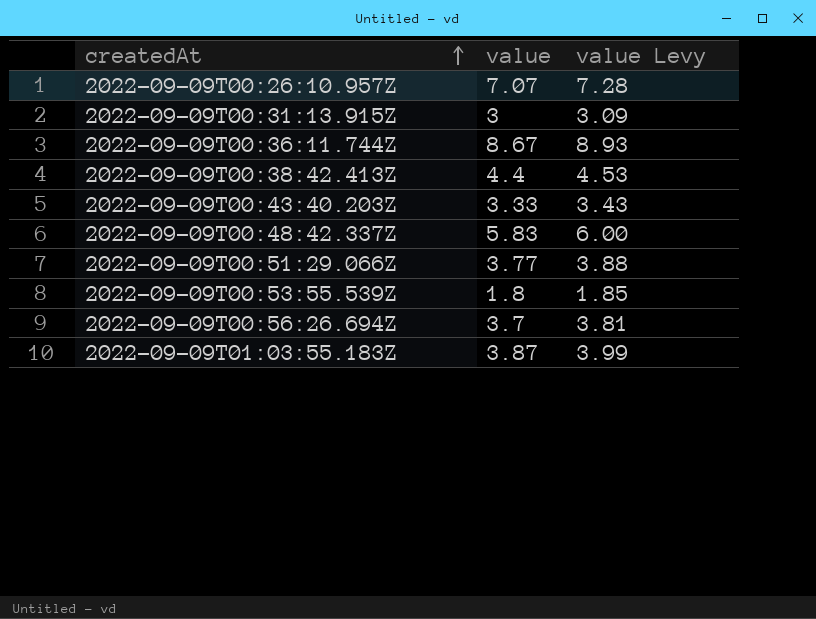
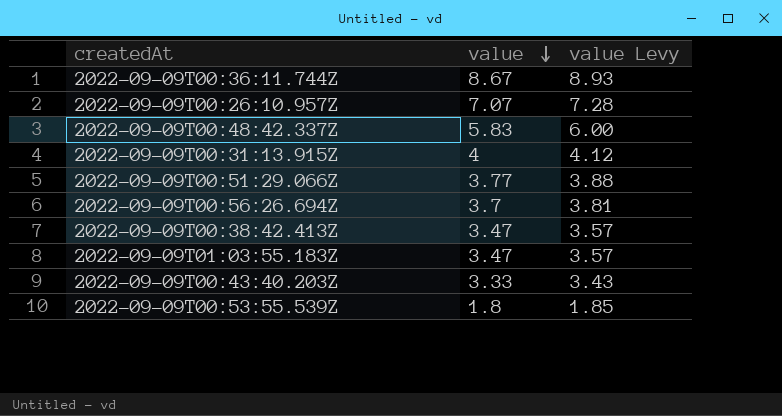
row order: createdAt ascending -> value descending
2022-09-09T00:31:13.915Z | value: 3 -> 4
2022-09-09T00:31:13.915Z | value Levy: 3.09 -> 4.12
2022-09-09T00:38:42.413Z | value: 4.4 -> 3.47
2022-09-09T00:38:42.413Z | value Levy: 4.53 -> 3.57
2022-09-09T01:03:55.183Z | value: 3.87 -> 3.47
2022-09-09T01:03:55.183Z | value Levy: 3.99 -> 3.57

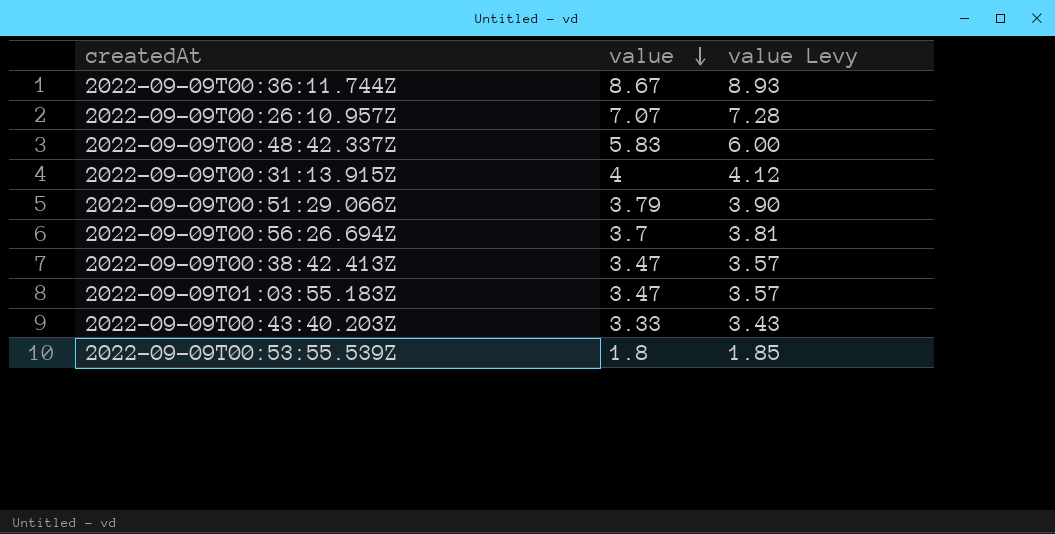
2022-09-09T00:51:29.066Z | value: 3.77 -> 3.79
2022-09-09T00:51:29.066Z | value Levy: 3.88 -> 3.90

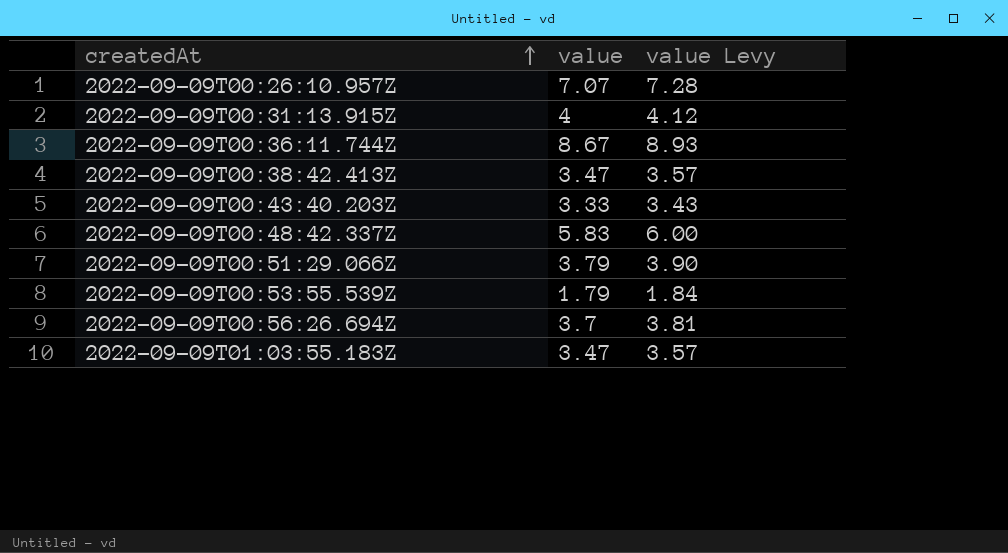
row order: value descending -> createdAt ascending
2022-09-09T00:53:55.539Z | value: 1.8 -> 1.79
2022-09-09T00:53:55.539Z | value Levy: 1.85 -> 1.84

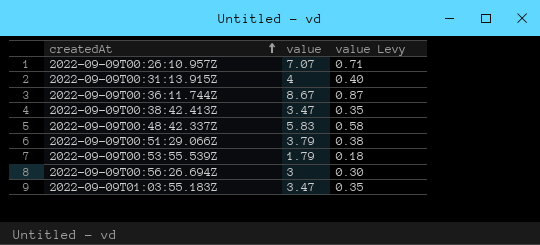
column value Levy | formula: [value] * 1.03 -> [value] * 0.1
row 2022-09-09T00:43:40.203Z: 3.33 | 3.43 -> none
2022-09-09T00:56:26.694Z | value: 3.7 -> 3

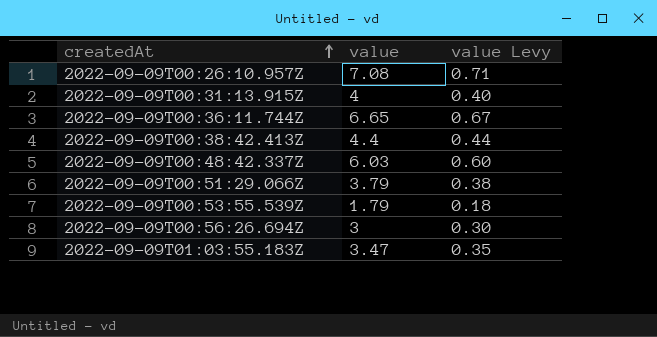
2022-09-09T00:26:10.957Z | value: 7.07 -> 7.08
2022-09-09T00:36:11.744Z | value: 8.67 -> 6.65
2022-09-09T00:36:11.744Z | value Levy: 0.87 -> 0.67
2022-09-09T00:38:42.413Z | value: 3.47 -> 4.4
2022-09-09T00:38:42.413Z | value Levy: 0.35 -> 0.44
2022-09-09T00:48:42.337Z | value: 5.83 -> 6.03
2022-09-09T00:48:42.337Z | value Levy: 0.58 -> 0.60

